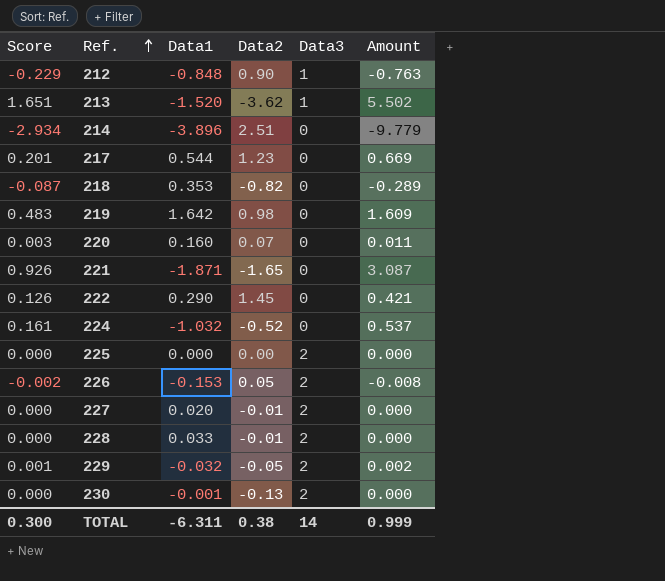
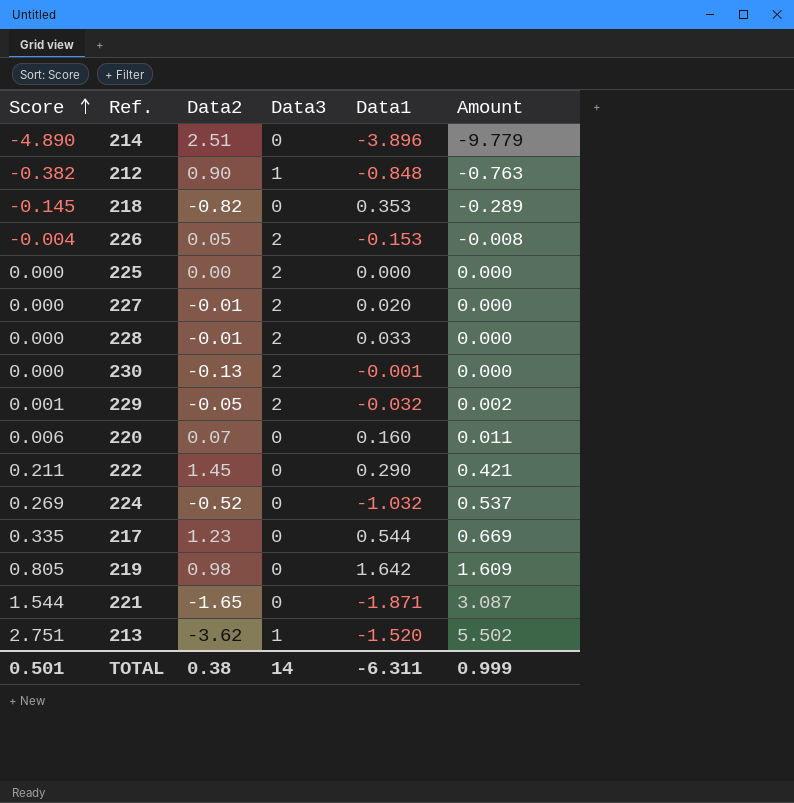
row order: Ref. ascending -> Score ascending
column Score | formula: [Amount] * 0.3 -> [Amount] * 0.5
column Data1 | position: 3 -> 5
TOTAL | Score: 0.300 -> 0.501

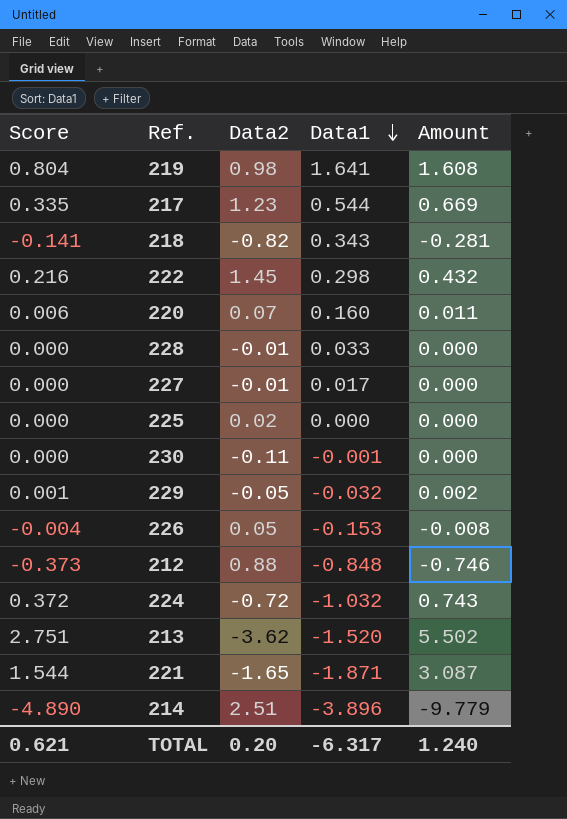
row order: Score ascending -> Data1 descending
column Data3 | position: 4 -> none
219 | Score: 0.805 -> 0.804
219 | Data1: 1.642 -> 1.641
219 | Amount: 1.609 -> 1.608
218 | Score: -0.145 -> -0.141
218 | Data1: 0.353 -> 0.343
218 | Amount: -0.289 -> -0.281
222 | Score: 0.211 -> 0.216
222 | Data1: 0.290 -> 0.298
222 | Amount: 0.421 -> 0.432
227 | Data1: 0.020 -> 0.017
225 | Data2: 0.00 -> 0.02
230 | Data2: -0.13 -> -0.11
212 | Score: -0.382 -> -0.373
212 | Data2: 0.90 -> 0.88
212 | Amount: -0.763 -> -0.746
224 | Score: 0.269 -> 0.372
224 | Data2: -0.52 -> -0.72
224 | Amount: 0.537 -> 0.743
TOTAL | Score: 0.501 -> 0.621
TOTAL | Data2: 0.38 -> 0.20
TOTAL | Data1: -6.311 -> -6.317
TOTAL | Amount: 0.999 -> 1.240

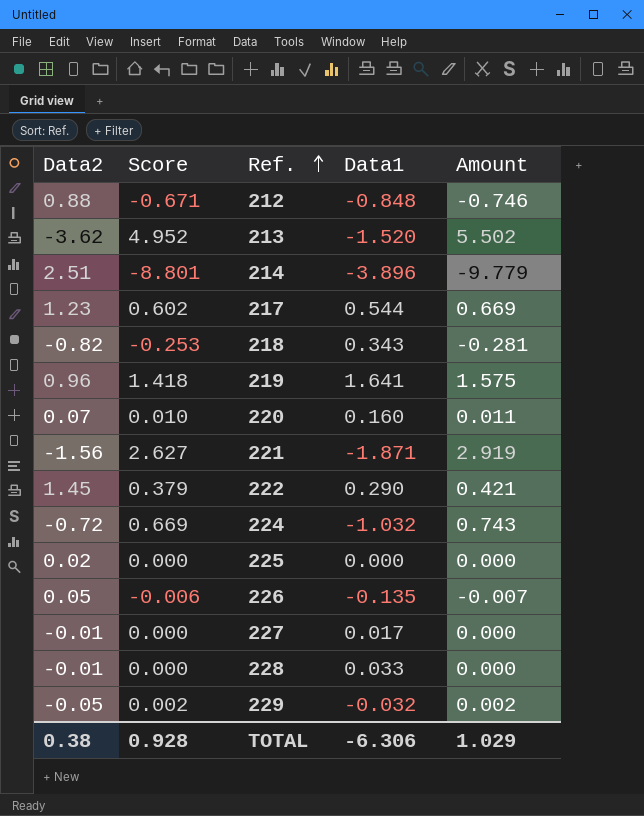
row order: Data1 descending -> Ref. ascending
column Data2 | position: 3 -> 1
column Score | formula: [Amount] * 0.5 -> [Amount] * 0.9
row 230: 0.000 | -0.11 | -0.001 | 0.000 -> none
219 | Data2: 0.98 -> 0.96
219 | Amount: 1.608 -> 1.575
221 | Data2: -1.65 -> -1.56
221 | Amount: 3.087 -> 2.919
222 | Data1: 0.298 -> 0.290
222 | Amount: 0.432 -> 0.421
226 | Data1: -0.153 -> -0.135
226 | Amount: -0.008 -> -0.007
TOTAL | Data2: 0.20 -> 0.38
TOTAL | Score: 0.621 -> 0.928
TOTAL | Data1: -6.317 -> -6.306
TOTAL | Amount: 1.240 -> 1.029

